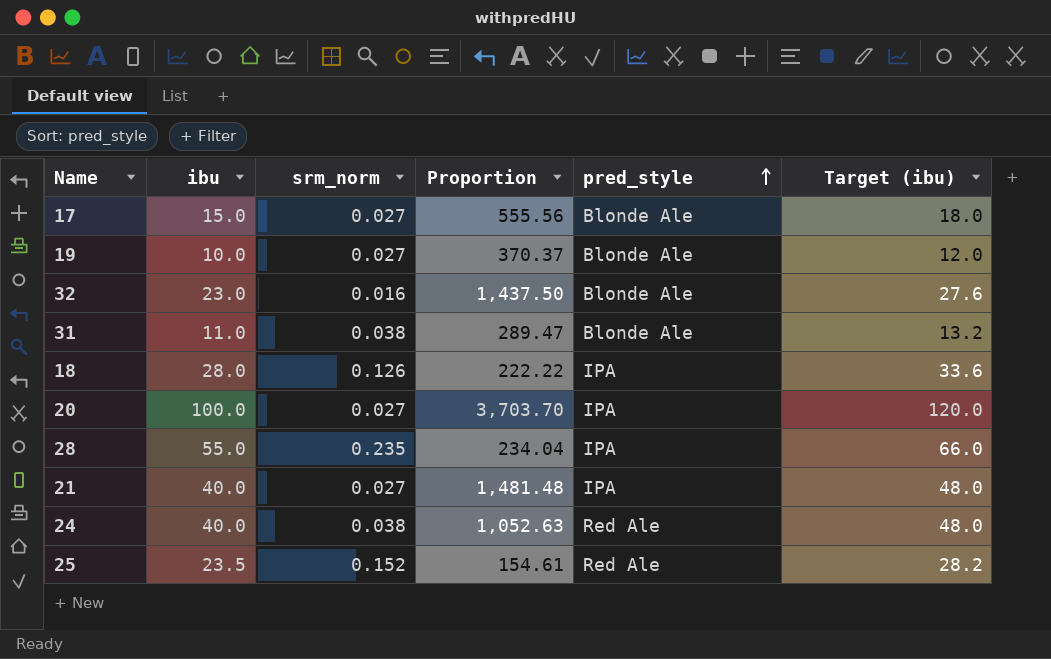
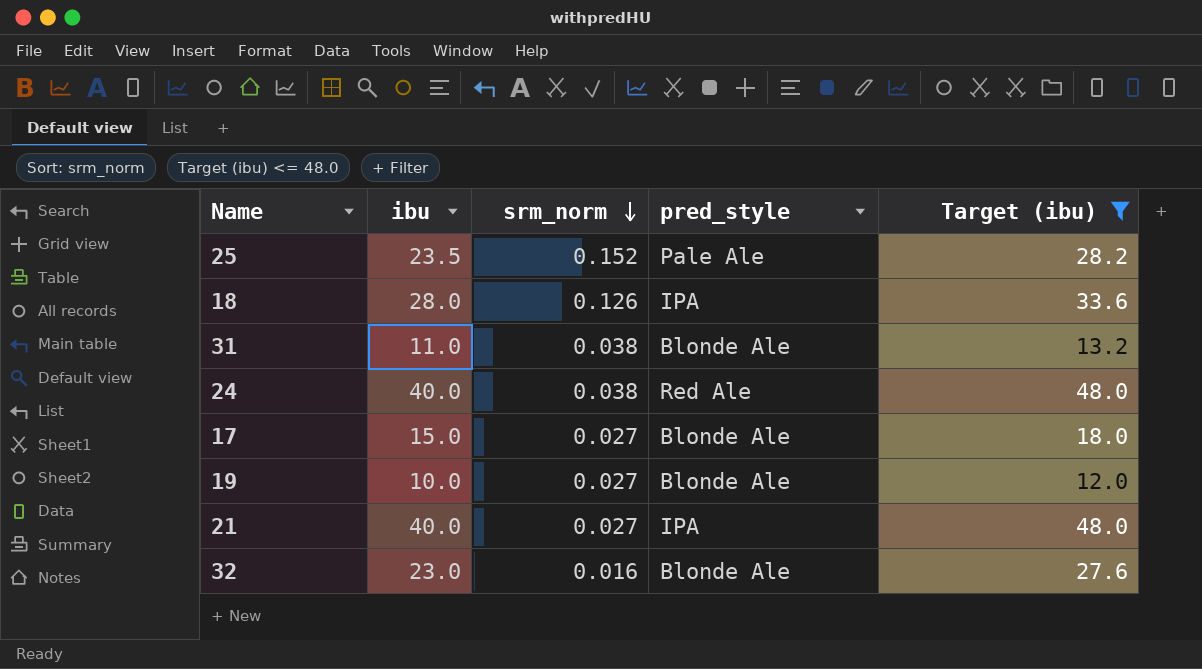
filter: none -> Target (ibu) <= 48.0
row order: pred_style ascending -> srm_norm descending
column Proportion | formula: [ibu] / [srm_norm] -> none
25 | pred_style: Red Ale -> Pale Ale

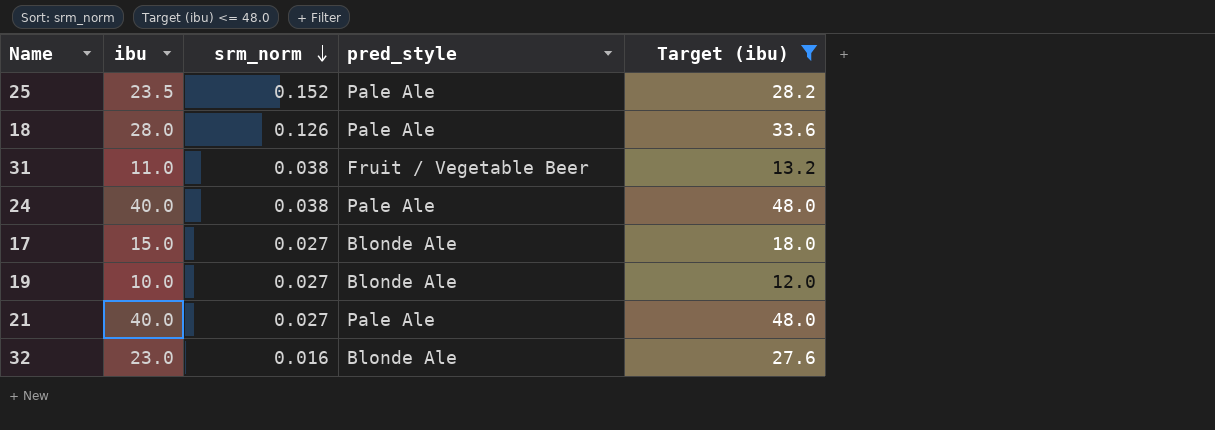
18 | pred_style: IPA -> Pale Ale
31 | pred_style: Blonde Ale -> Fruit / Vegetable Beer
24 | pred_style: Red Ale -> Pale Ale
21 | pred_style: IPA -> Pale Ale

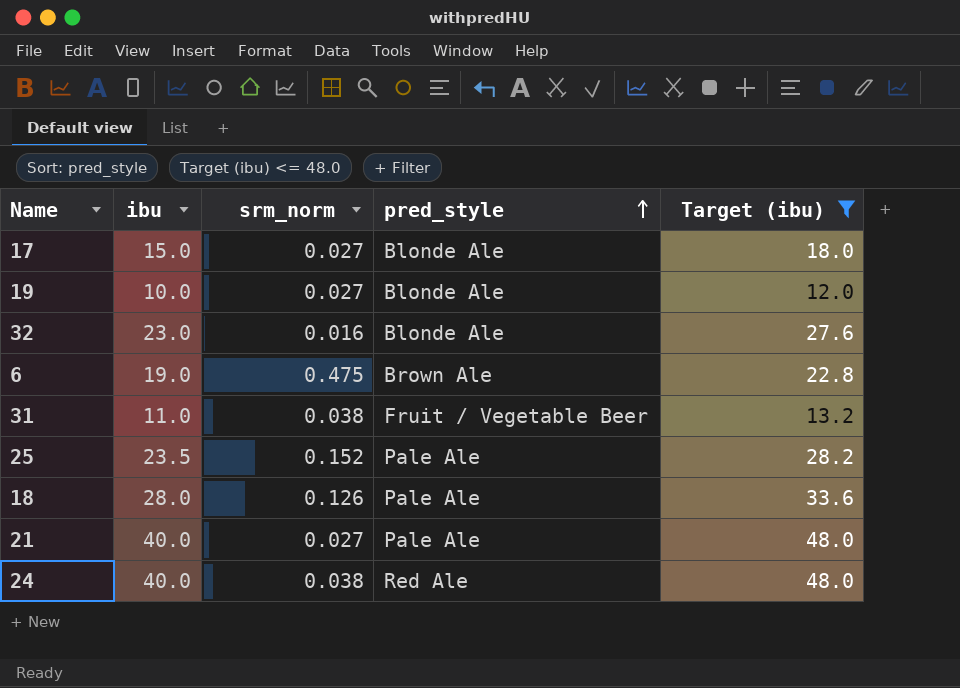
row order: srm_norm descending -> pred_style ascending
row 6: none -> 19.0 | 0.475 | Brown Ale | 22.8
24 | pred_style: Pale Ale -> Red Ale

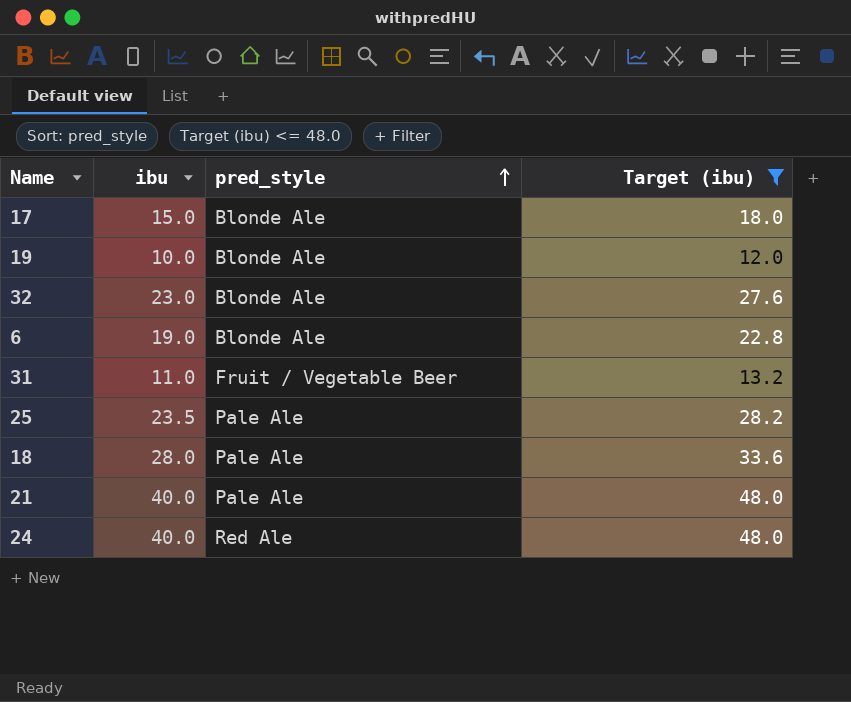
column srm_norm | position: 3 -> none
6 | pred_style: Brown Ale -> Blonde Ale

